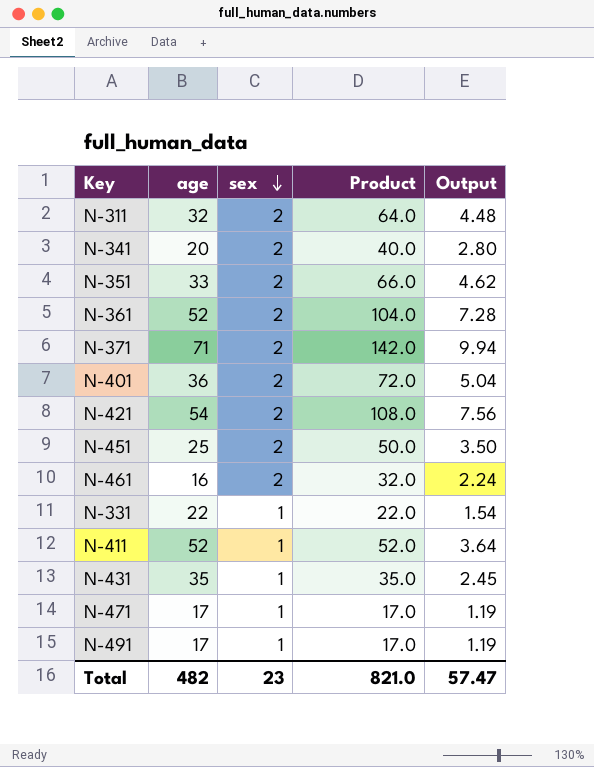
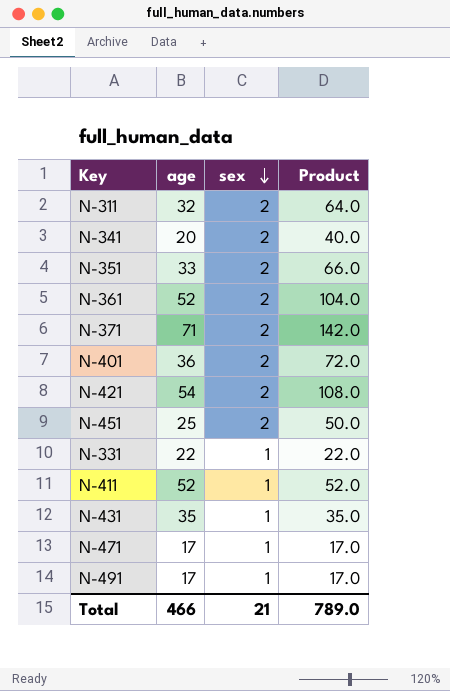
column Output | formula: [Product] * 0.07 -> none
row N-461: 16 | 2 | 32.0 | 2.24 -> none
Total | age: 482 -> 466
Total | sex: 23 -> 21
Total | Product: 821.0 -> 789.0

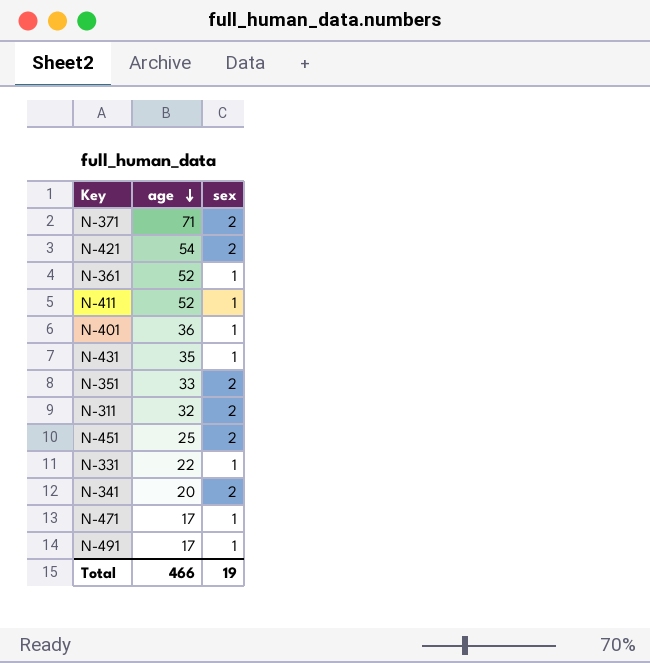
row order: sex descending -> age descending
column Product | formula: [age] * [sex] -> none
N-361 | sex: 2 -> 1
N-401 | sex: 2 -> 1
Total | sex: 21 -> 19

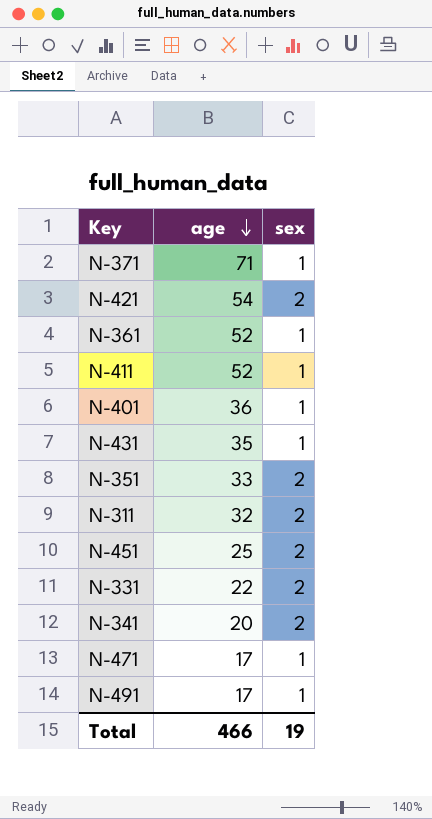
N-371 | sex: 2 -> 1
N-331 | sex: 1 -> 2

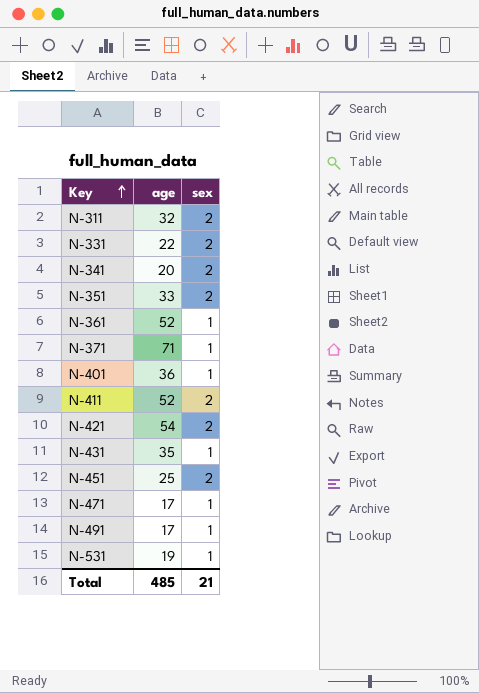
row order: age descending -> Key ascending
N-411 | sex: 1 -> 2
row N-531: none -> 19 | 1
Total | age: 466 -> 485
Total | sex: 19 -> 21

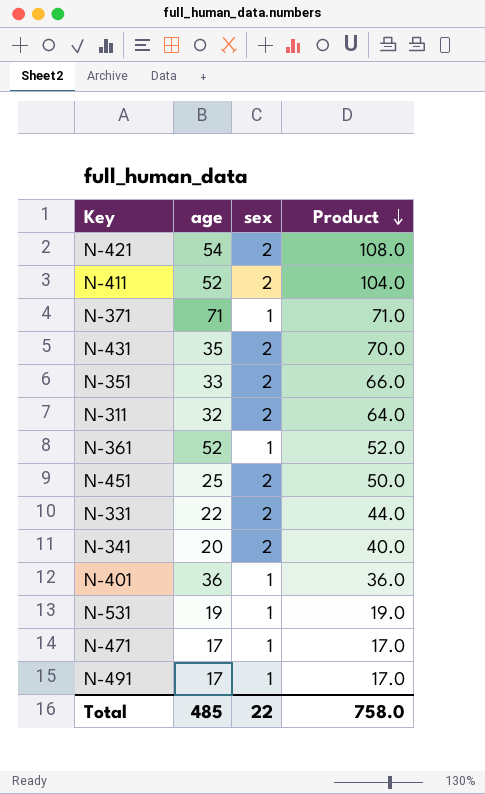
row order: Key ascending -> Product descending
column Product | formula: none -> [age] * [sex]
N-431 | sex: 1 -> 2
Total | sex: 21 -> 22

